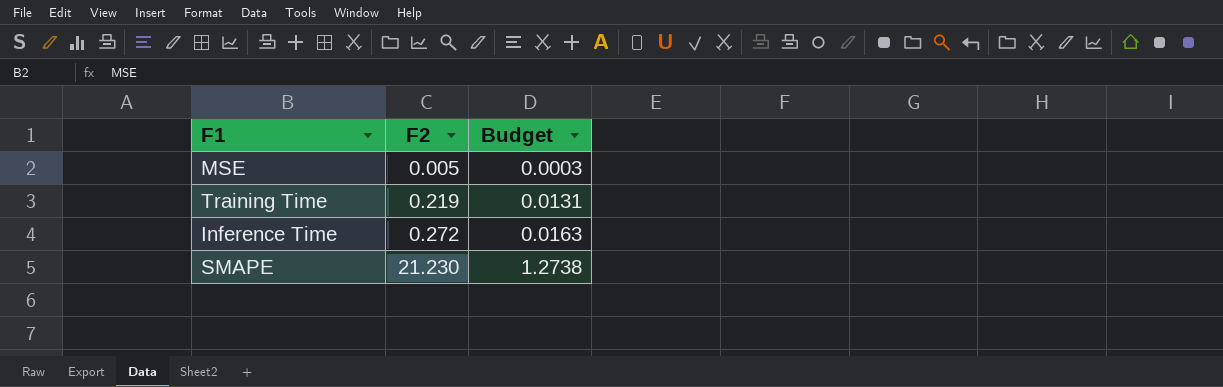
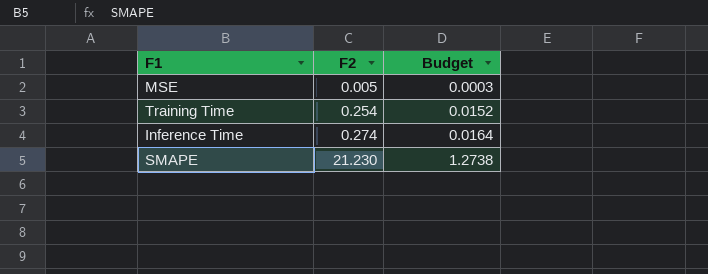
Training Time | F2: 0.219 -> 0.254
Training Time | Budget: 0.0131 -> 0.0152
Inference Time | F2: 0.272 -> 0.274
Inference Time | Budget: 0.0163 -> 0.0164

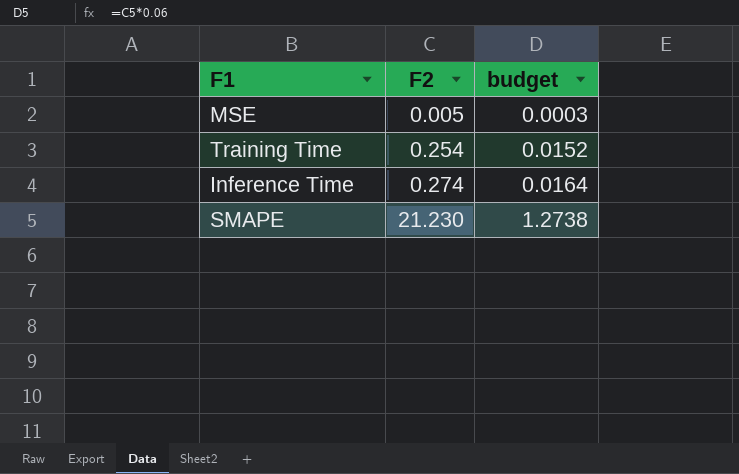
column name: Budget -> budget

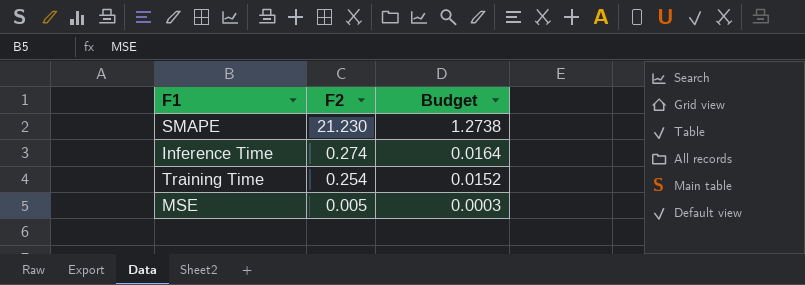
row order: F2 ascending -> F2 descending
column name: budget -> Budget

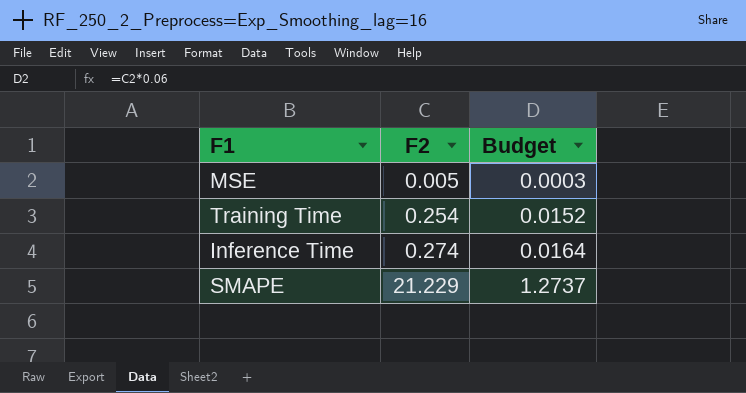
row order: F2 descending -> F2 ascending
SMAPE | F2: 21.230 -> 21.229
SMAPE | Budget: 1.2738 -> 1.2737

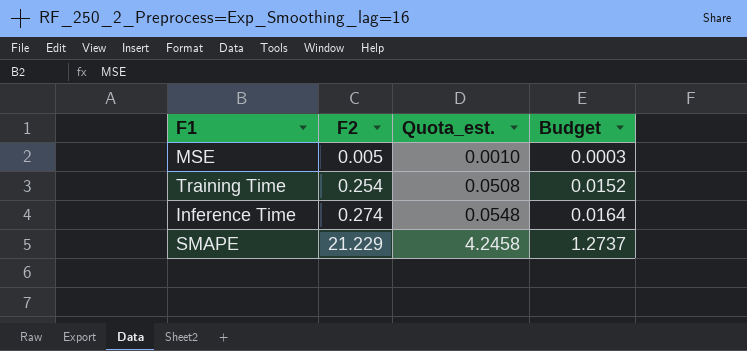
column Quota_est. | formula: none -> [F2] * 0.2

